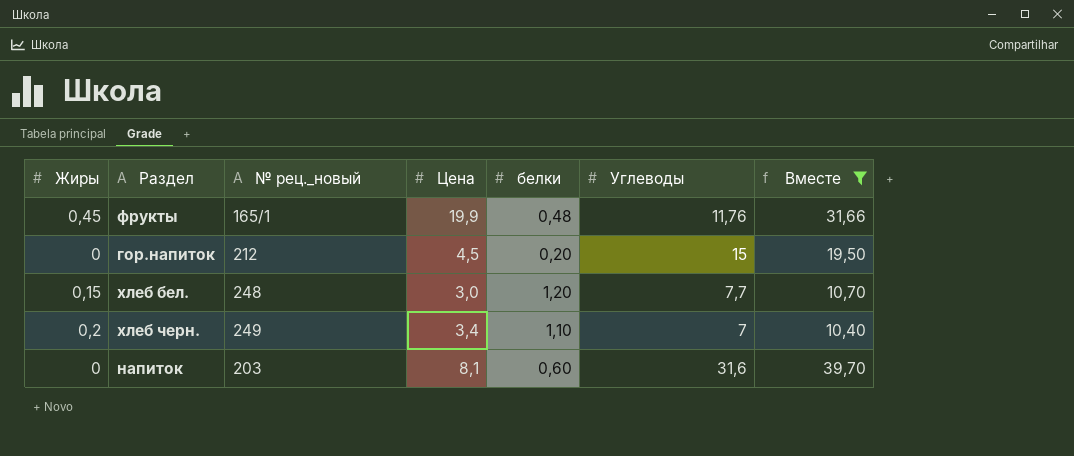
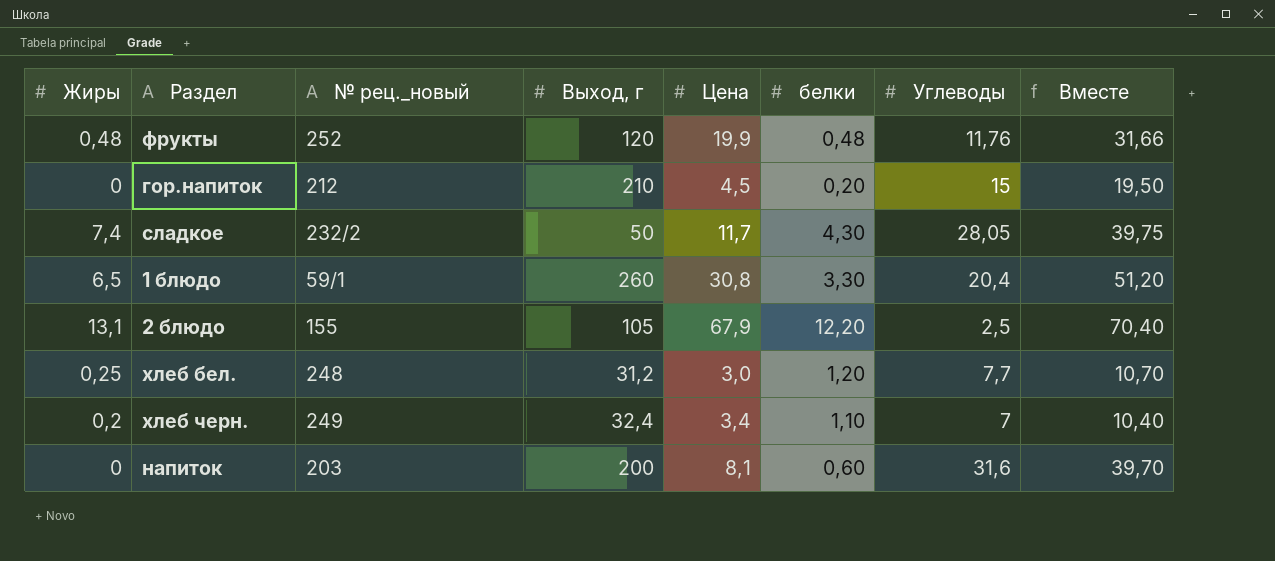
filter: Вместе <= 39,70 -> none
column Выход, г | position: none -> 4
фрукты | Жиры: 0,45 -> 0,48
фрукты | № рец._новый: 165/1 -> 252
хлеб бел. | Жиры: 0,15 -> 0,25

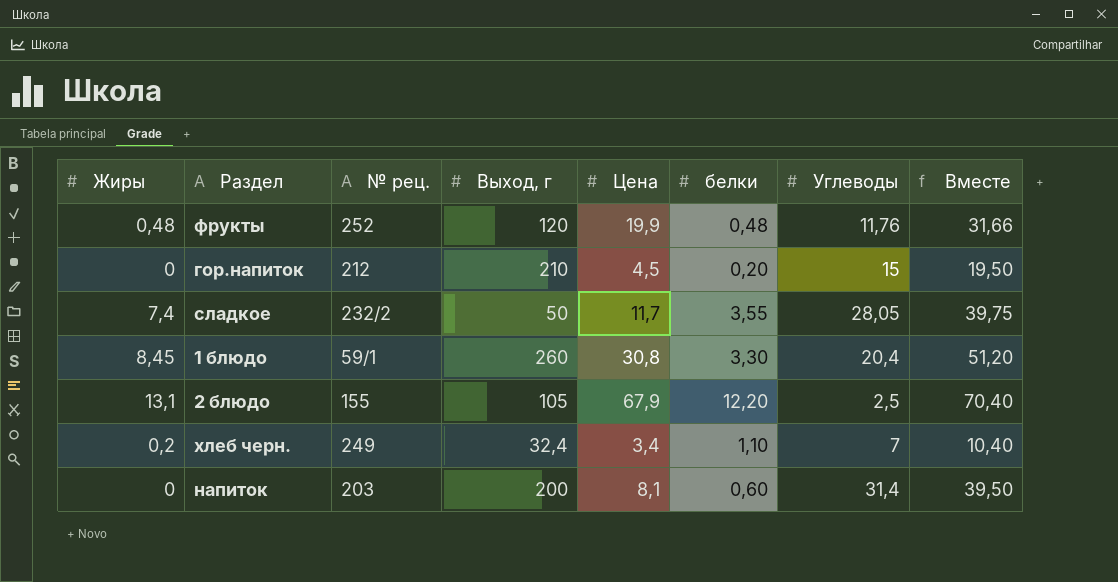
column name: № рец._новый -> № рец.
row хлеб бел.: 0,25 | 248 | 31,2 | 3,0 | 1,20 | 7,7 | 10,70 -> none
сладкое | белки: 4,30 -> 3,55
1 блюдо | Жиры: 6,5 -> 8,45
напиток | Углеводы: 31,6 -> 31,4
напиток | Вместе: 39,70 -> 39,50

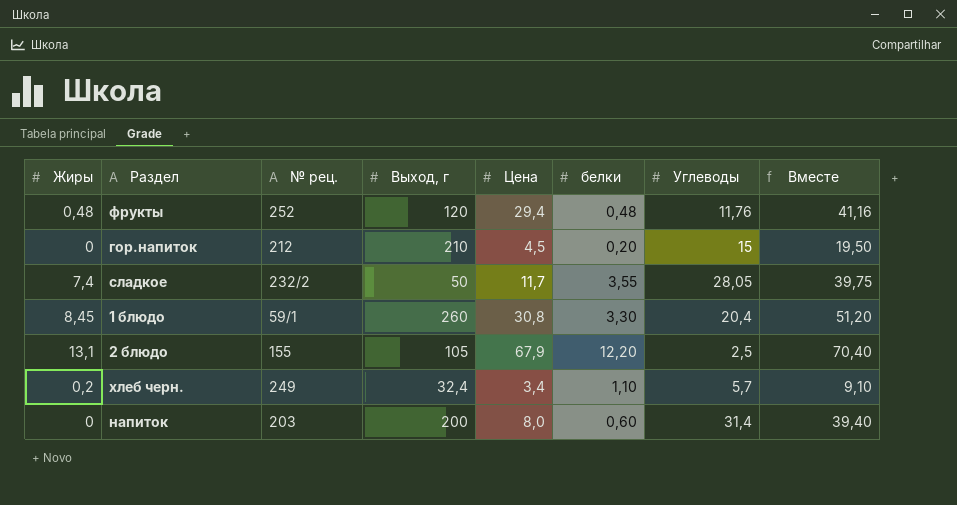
фрукты | Цена: 19,9 -> 29,4
фрукты | Вместе: 31,66 -> 41,16
хлеб черн. | Углеводы: 7 -> 5,7
хлеб черн. | Вместе: 10,40 -> 9,10
напиток | Цена: 8,1 -> 8,0
напиток | Вместе: 39,50 -> 39,40

